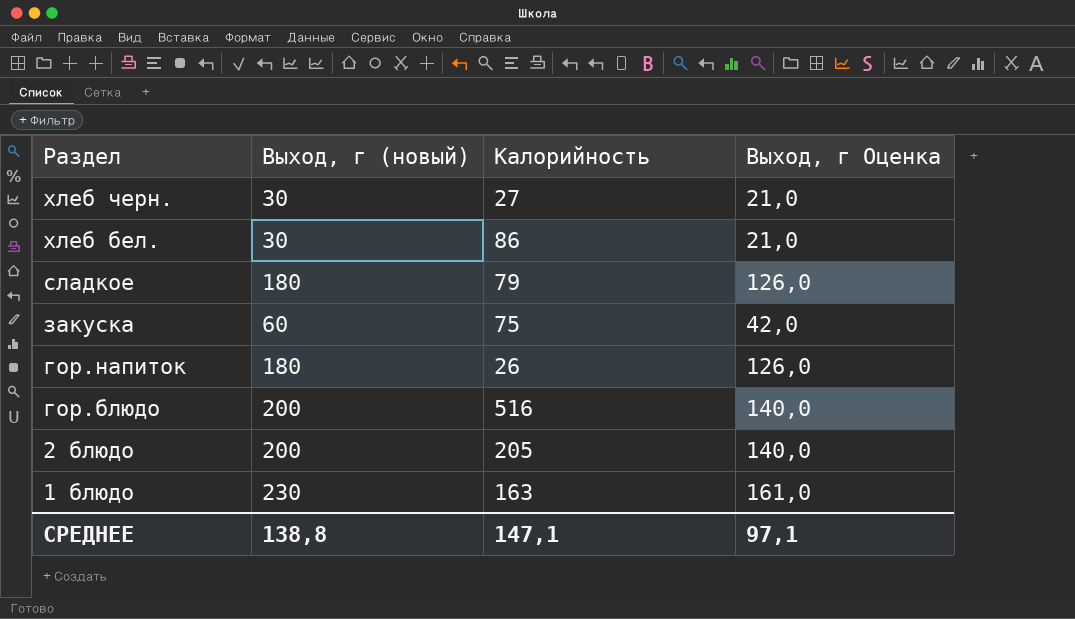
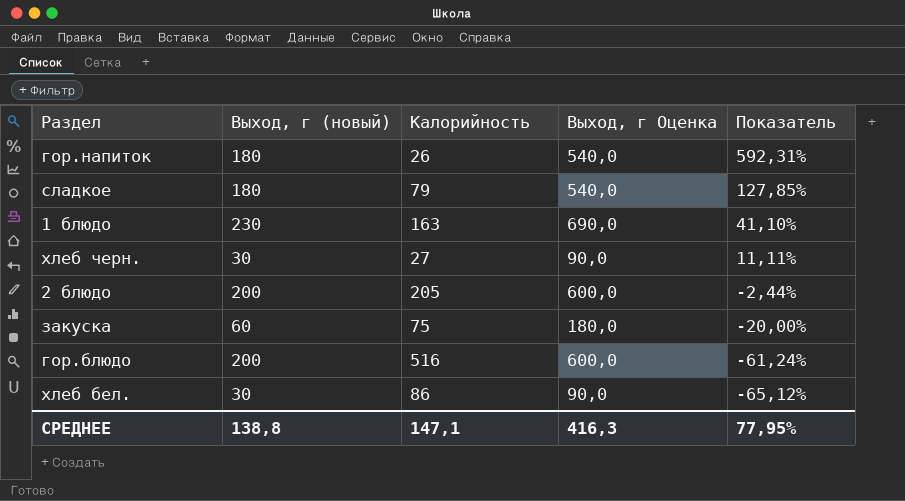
row order: Раздел descending -> Показатель descending
column Выход, г Оценка | formula: [Выход, г (новый)] * 0,7 -> [Выход, г (новый)] * 3
column Показатель | formula: none -> ([Выход, г (новый)] - [Калорийность]) / [Калорийность]
СРЕДНЕЕ | Выход, г Оценка: 97,1 -> 416,3

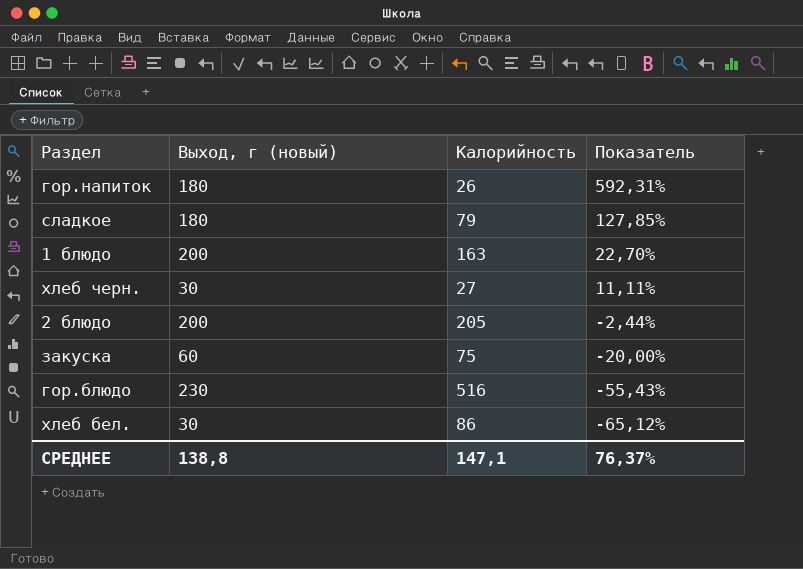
column Выход, г Оценка | formula: [Выход, г (новый)] * 3 -> none
1 блюдо | Выход, г (новый): 230 -> 200
1 блюдо | Показатель: 41,10% -> 22,70%
гор.блюдо | Выход, г (новый): 200 -> 230
гор.блюдо | Показатель: -61,24% -> -55,43%
СРЕДНЕЕ | Показатель: 77,95% -> 76,37%

